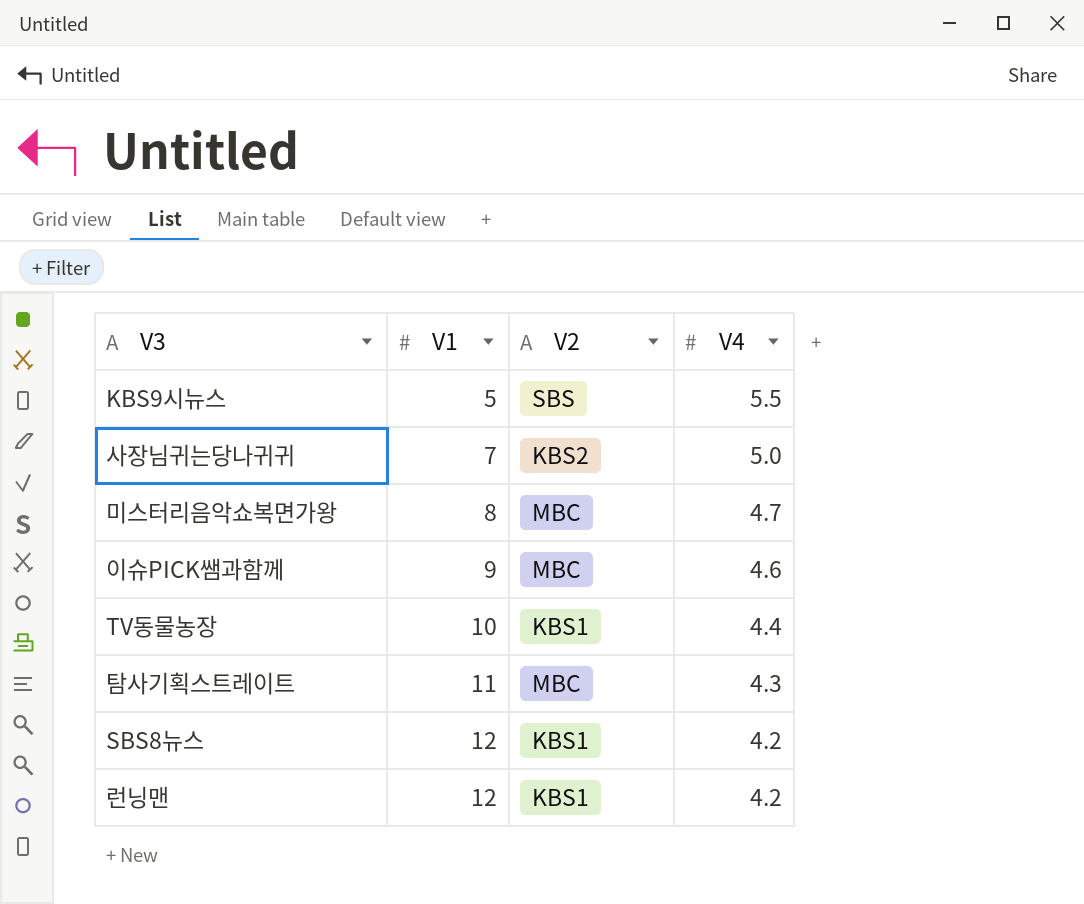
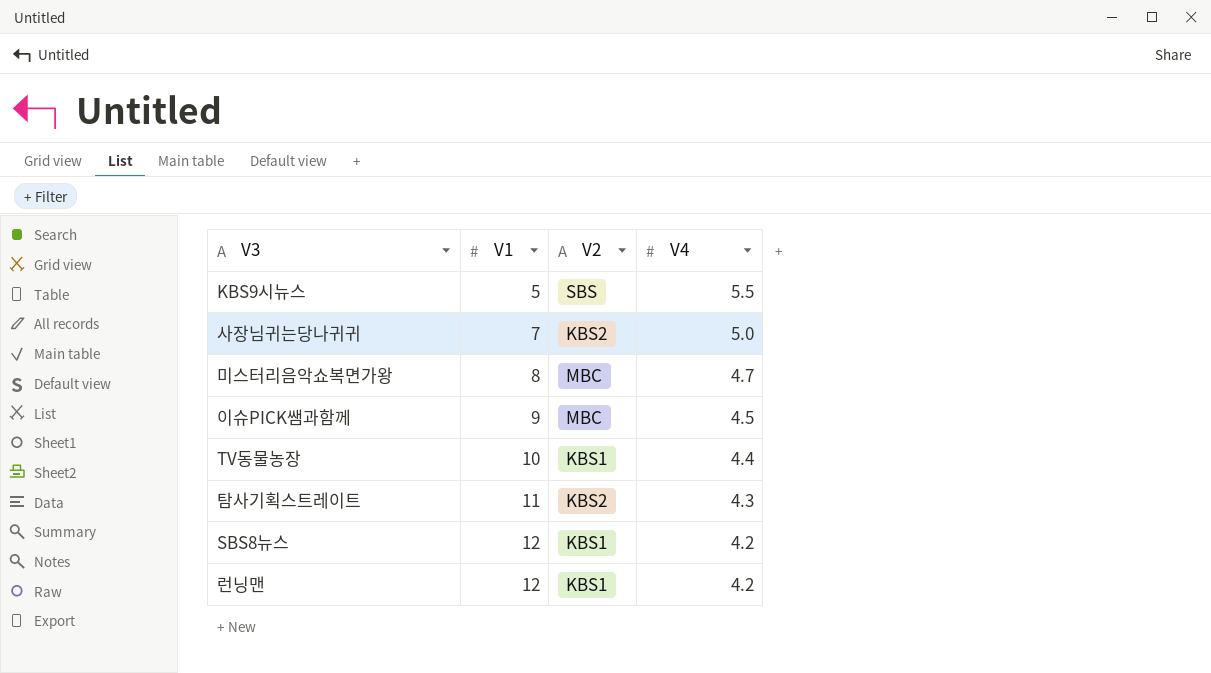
이슈PICK쌤과함께 | V4: 4.6 -> 4.5
탐사기획스트레이트 | V2: MBC -> KBS2

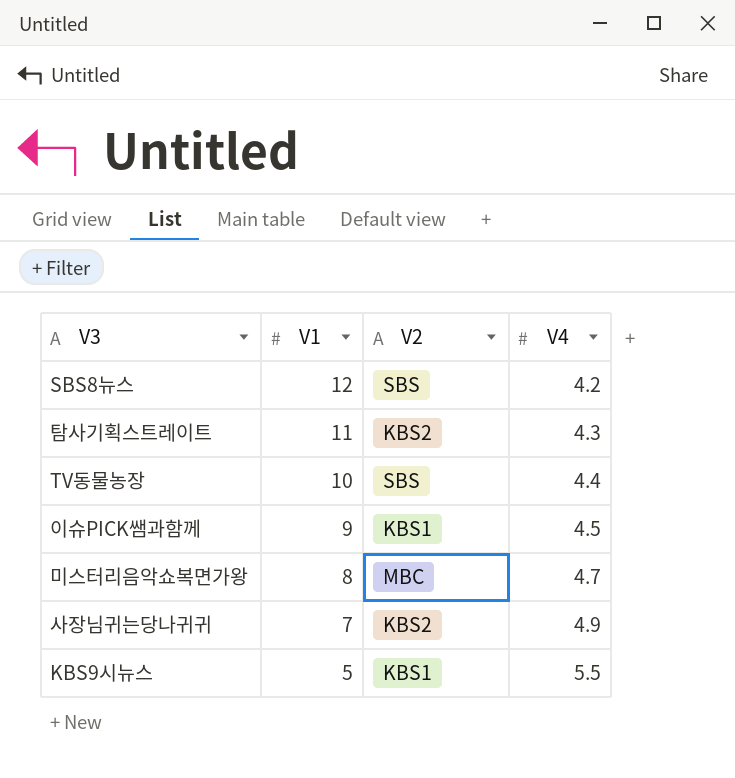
row order: V1 ascending -> V1 descending
row 런닝맨: 12 | KBS1 | 4.2 -> none
SBS8뉴스 | V2: KBS1 -> SBS
TV동물농장 | V2: KBS1 -> SBS
이슈PICK쌤과함께 | V2: MBC -> KBS1
사장님귀는당나귀귀 | V4: 5.0 -> 4.9
KBS9시뉴스 | V2: SBS -> KBS1

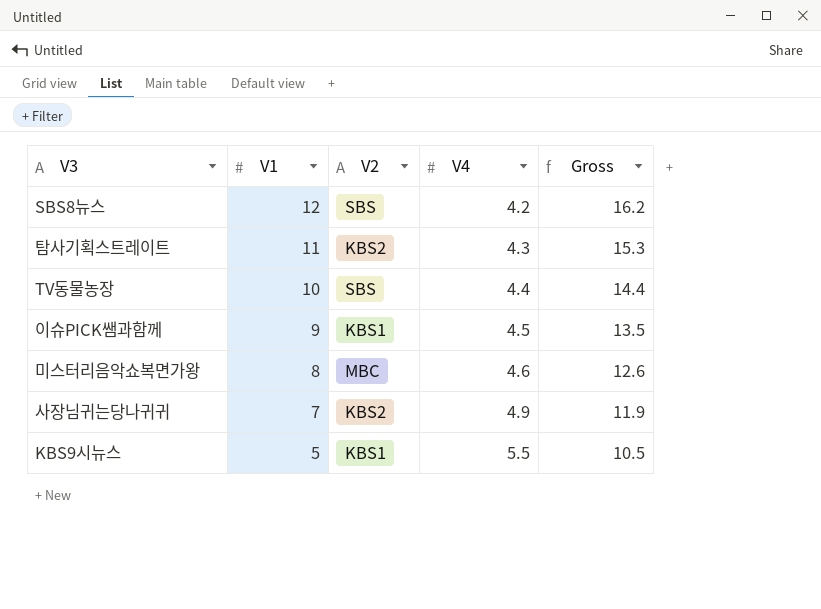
column Gross | formula: none -> [V1] + [V4]
미스터리음악쇼복면가왕 | V4: 4.7 -> 4.6

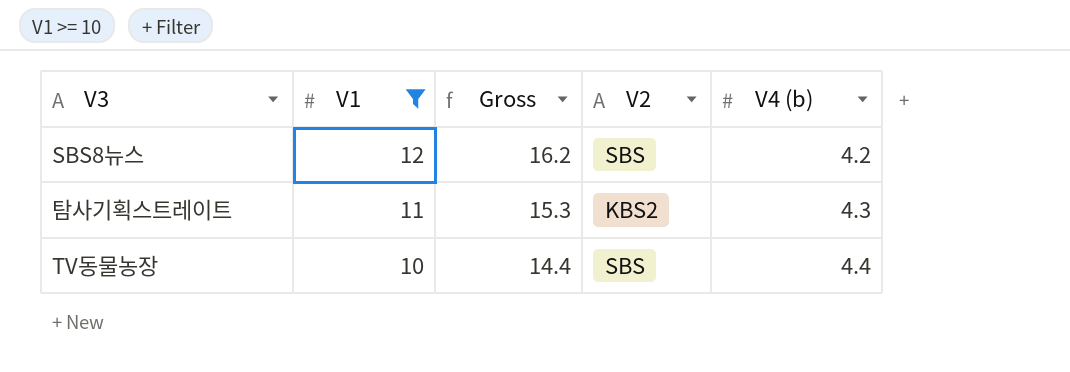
filter: none -> V1 >= 10
column Gross | position: 5 -> 3
column name: V4 -> V4 (b)

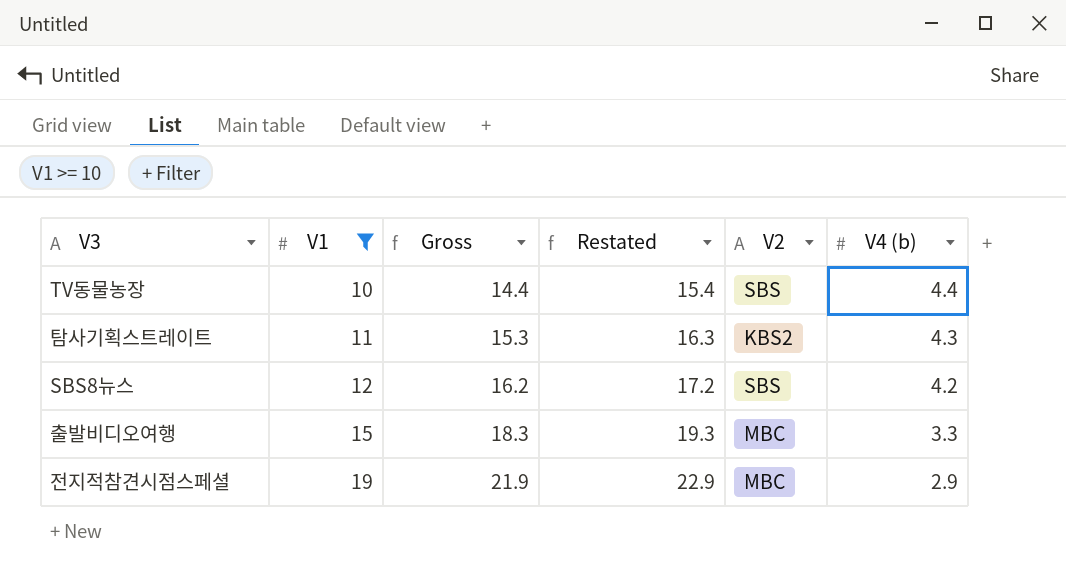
row order: V1 descending -> V1 ascending
column Restated | formula: none -> [Gross] + 1
row 출발비디오여행: none -> 15 | 18.3 | 19.3 | MBC | 3.3
row 전지적참견시점스페셜: none -> 19 | 21.9 | 22.9 | MBC | 2.9

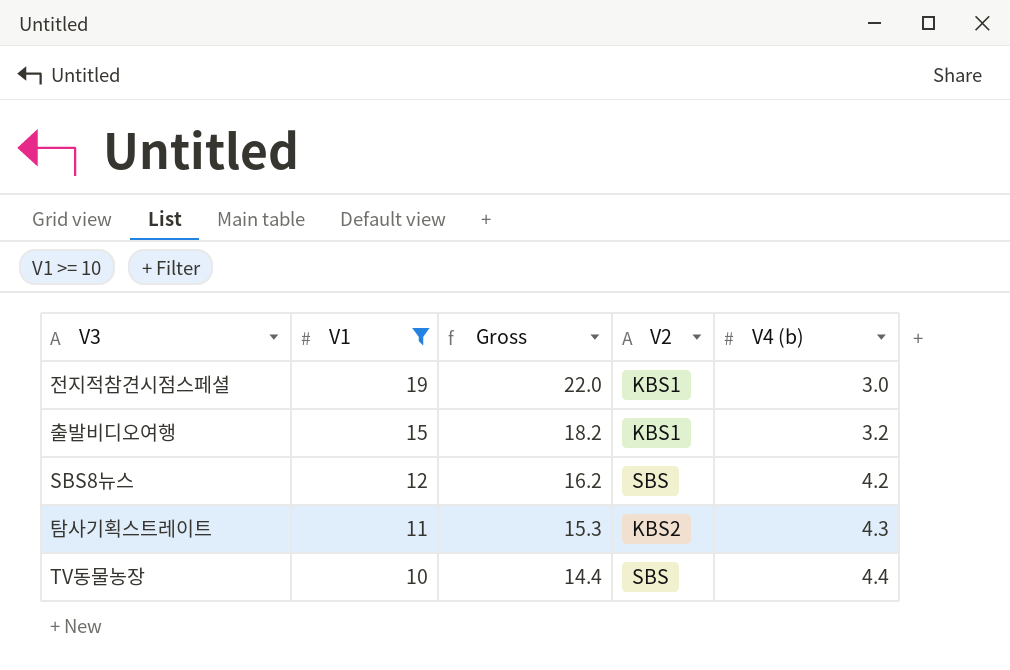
row order: V1 ascending -> V1 descending
column Restated | formula: [Gross] + 1 -> none
전지적참견시점스페셜 | Gross: 21.9 -> 22.0
전지적참견시점스페셜 | V2: MBC -> KBS1
전지적참견시점스페셜 | V4 (b): 2.9 -> 3.0
출발비디오여행 | Gross: 18.3 -> 18.2
출발비디오여행 | V2: MBC -> KBS1
출발비디오여행 | V4 (b): 3.3 -> 3.2

